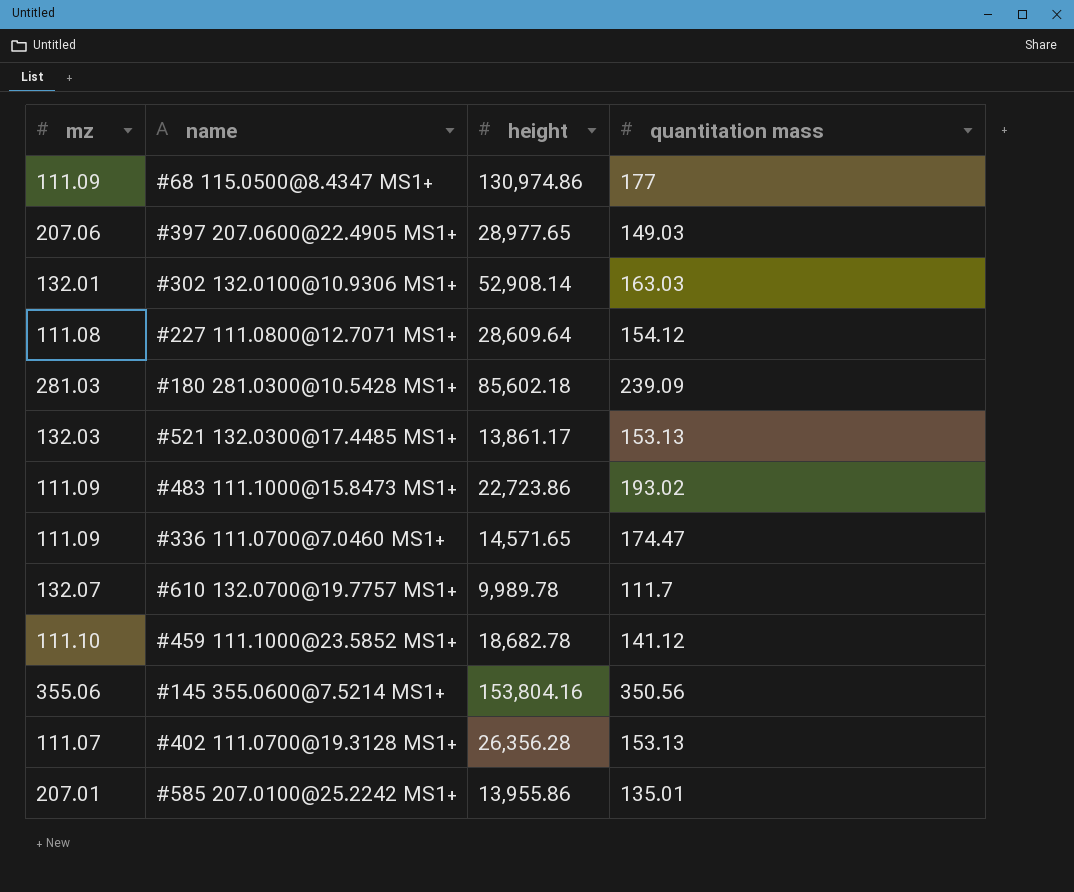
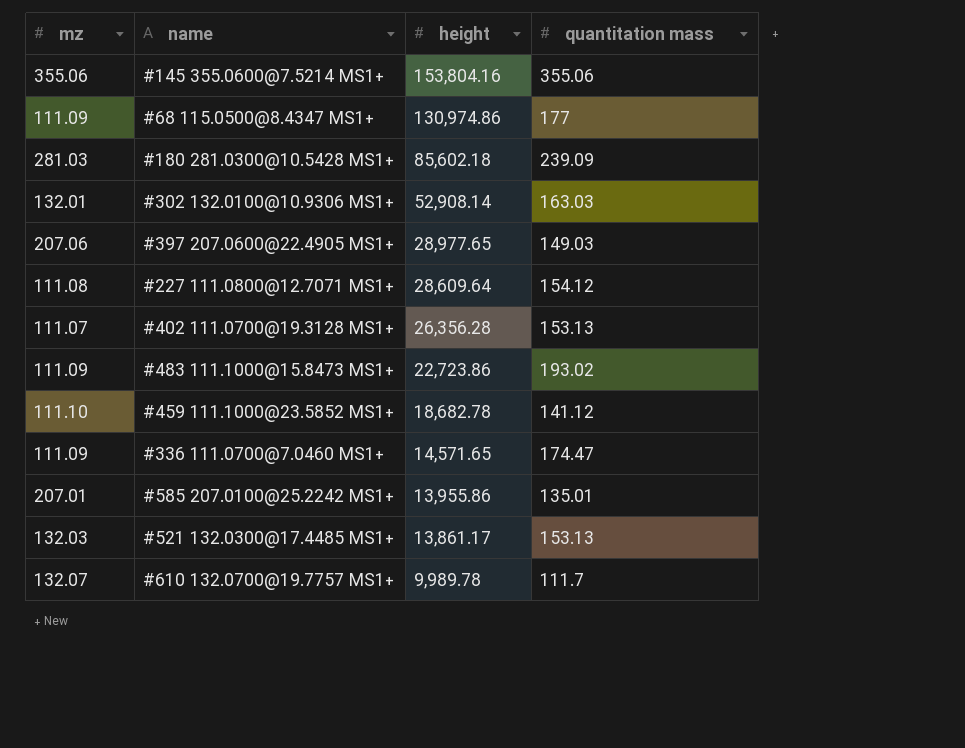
row order: none -> height descending
#145 355.0600@7.5214 MS1+ | quantitation mass: 350.56 -> 355.06

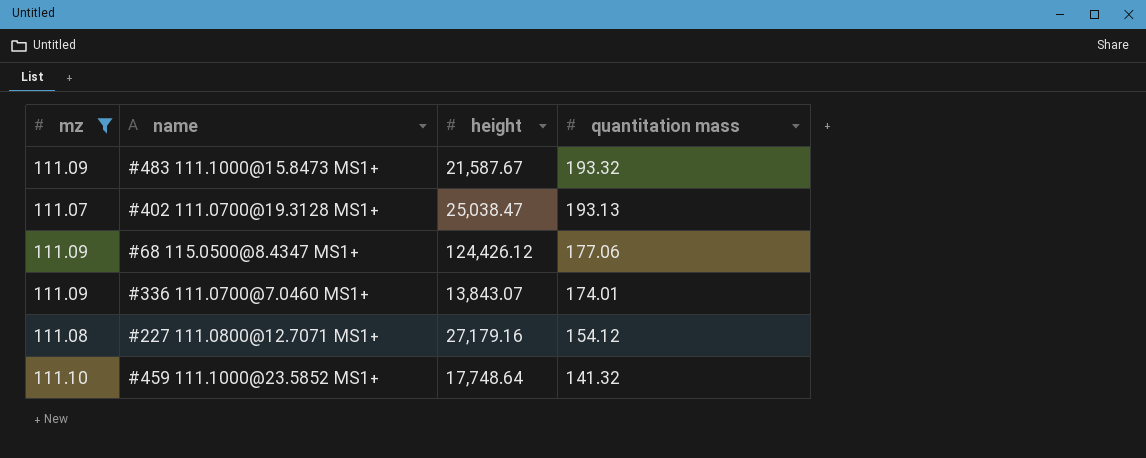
filter: none -> mz <= 111.10
row order: height descending -> quantitation mass descending
#483 111.1000@15.8473 MS1+ | height: 22,723.86 -> 21,587.67
#483 111.1000@15.8473 MS1+ | quantitation mass: 193.02 -> 193.32
#402 111.0700@19.3128 MS1+ | height: 26,356.28 -> 25,038.47
#402 111.0700@19.3128 MS1+ | quantitation mass: 153.13 -> 193.13
#68 115.0500@8.4347 MS1+ | height: 130,974.86 -> 124,426.12
#68 115.0500@8.4347 MS1+ | quantitation mass: 177 -> 177.06
#336 111.0700@7.0460 MS1+ | height: 14,571.65 -> 13,843.07
#336 111.0700@7.0460 MS1+ | quantitation mass: 174.47 -> 174.01
#227 111.0800@12.7071 MS1+ | height: 28,609.64 -> 27,179.16
#459 111.1000@23.5852 MS1+ | height: 18,682.78 -> 17,748.64
#459 111.1000@23.5852 MS1+ | quantitation mass: 141.12 -> 141.32

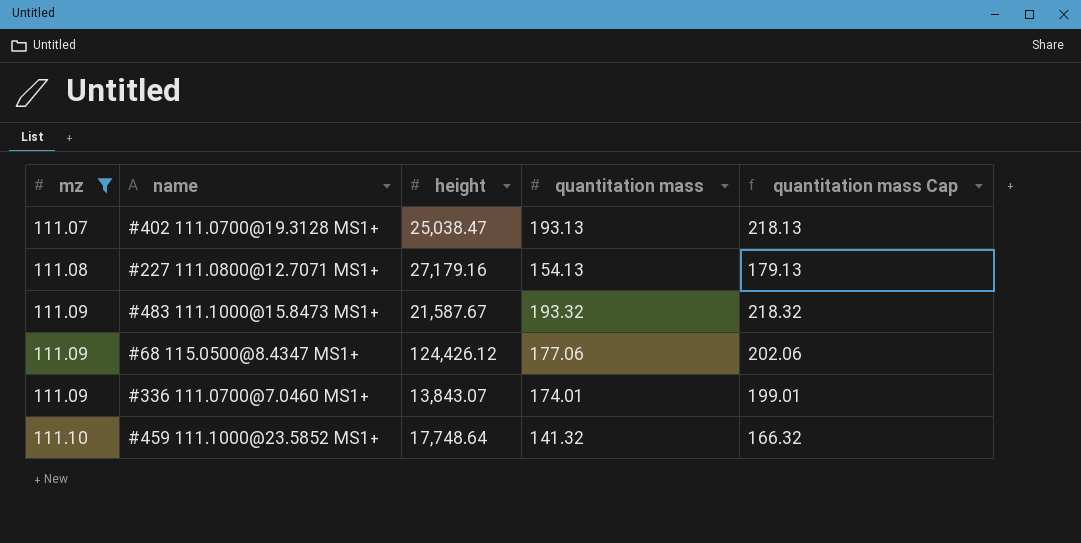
row order: quantitation mass descending -> mz ascending
column quantitation mass Cap | formula: none -> [quantitation mass] + 25
#227 111.0800@12.7071 MS1+ | quantitation mass: 154.12 -> 154.13

